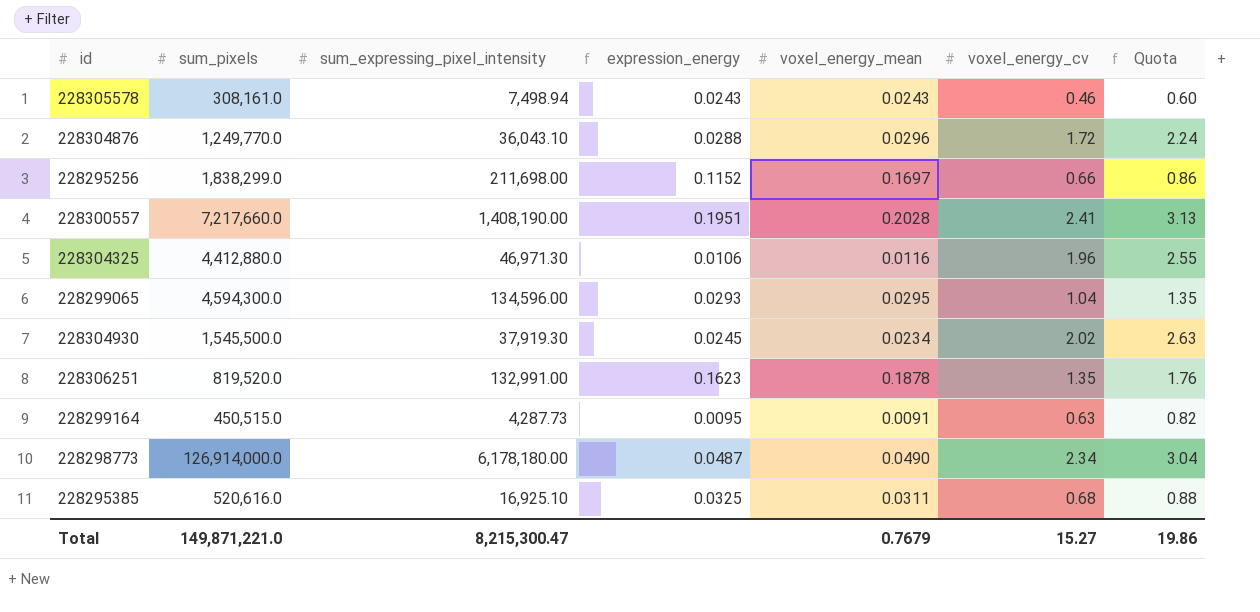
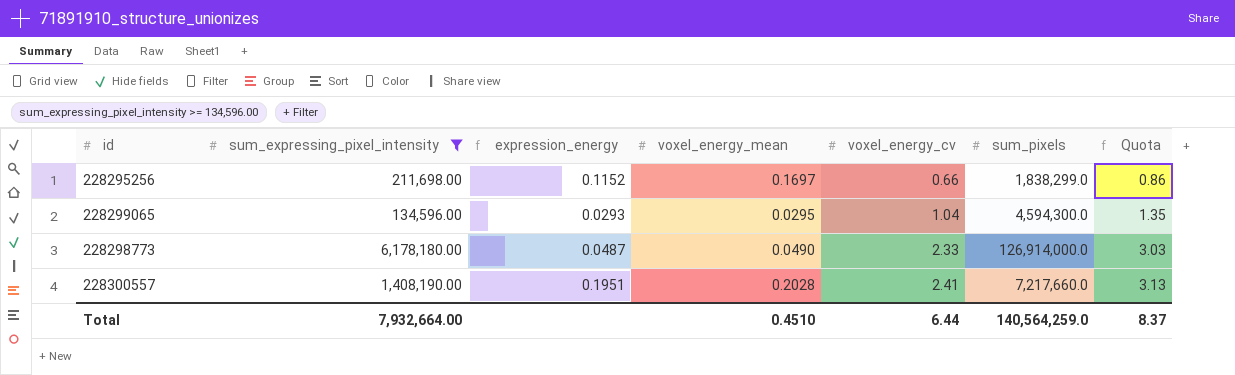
filter: none -> sum_expressing_pixel_intensity >= 134,596.00
row order: none -> voxel_energy_cv ascending
column sum_pixels | position: 2 -> 6
228298773 | voxel_energy_cv: 2.34 -> 2.33
228298773 | Quota: 3.04 -> 3.03
Total | sum_expressing_pixel_intensity: 8,215,300.47 -> 7,932,664.00
Total | voxel_energy_mean: 0.7679 -> 0.4510
Total | voxel_energy_cv: 15.27 -> 6.44
Total | sum_pixels: 149,871,221.0 -> 140,564,259.0
Total | Quota: 19.86 -> 8.37

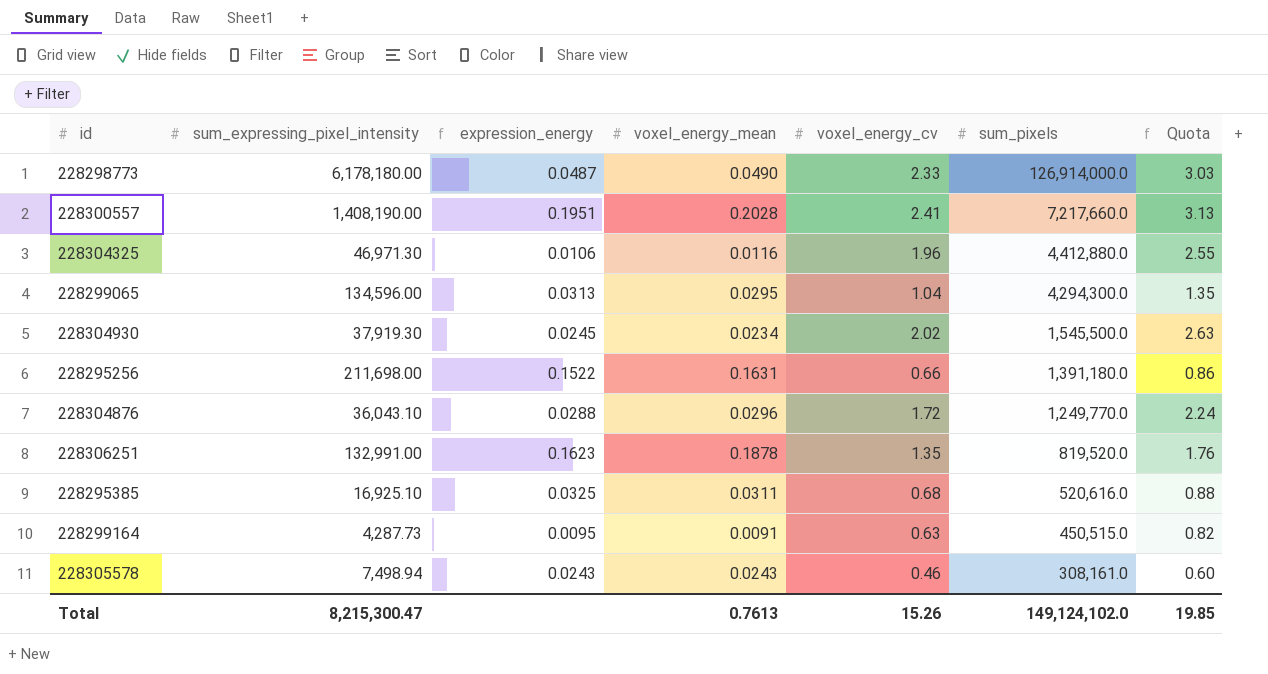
filter: sum_expressing_pixel_intensity >= 134,596.00 -> none
row order: voxel_energy_cv ascending -> sum_pixels descending
228299065 | expression_energy: 0.0293 -> 0.0313
228299065 | sum_pixels: 4,594,300.0 -> 4,294,300.0
228295256 | expression_energy: 0.1152 -> 0.1522
228295256 | voxel_energy_mean: 0.1697 -> 0.1631
228295256 | sum_pixels: 1,838,299.0 -> 1,391,180.0
Total | sum_expressing_pixel_intensity: 7,932,664.00 -> 8,215,300.47
Total | voxel_energy_mean: 0.4510 -> 0.7613
Total | voxel_energy_cv: 6.44 -> 15.26
Total | sum_pixels: 140,564,259.0 -> 149,124,102.0
Total | Quota: 8.37 -> 19.85

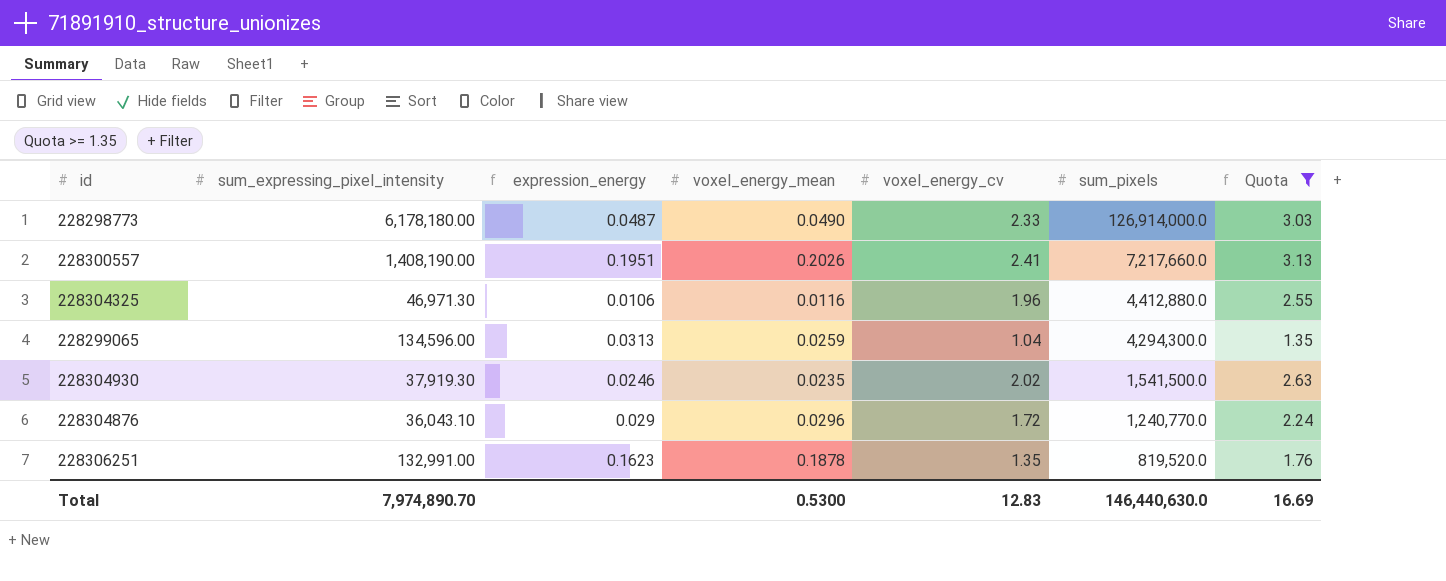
filter: none -> Quota >= 1.35
228300557 | voxel_energy_mean: 0.2028 -> 0.2026
228299065 | voxel_energy_mean: 0.0295 -> 0.0259
228304930 | expression_energy: 0.0245 -> 0.0246
228304930 | voxel_energy_mean: 0.0234 -> 0.0235
228304930 | sum_pixels: 1,545,500.0 -> 1,541,500.0
228304876 | expression_energy: 0.0288 -> 0.029
228304876 | sum_pixels: 1,249,770.0 -> 1,240,770.0
Total | sum_expressing_pixel_intensity: 8,215,300.47 -> 7,974,890.70
Total | voxel_energy_mean: 0.7613 -> 0.5300
Total | voxel_energy_cv: 15.26 -> 12.83
Total | sum_pixels: 149,124,102.0 -> 146,440,630.0
Total | Quota: 19.85 -> 16.69

